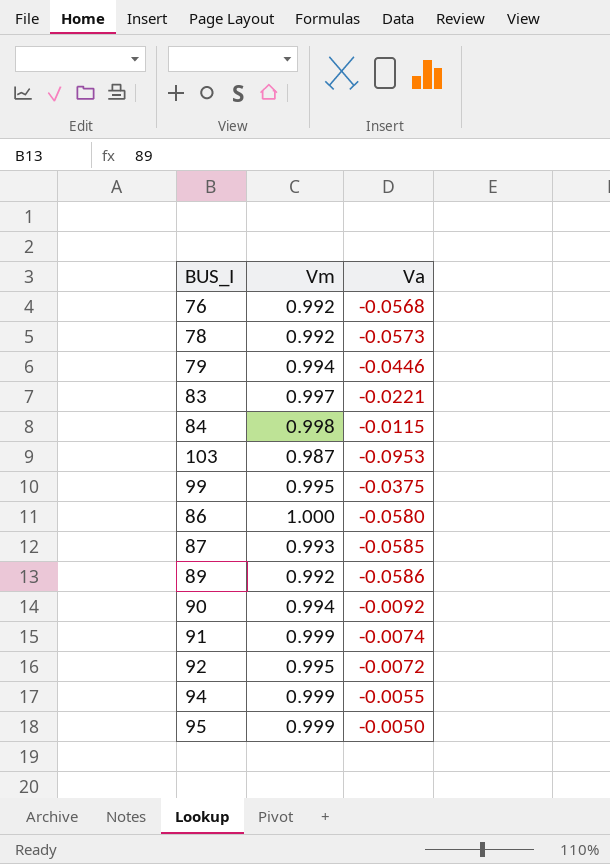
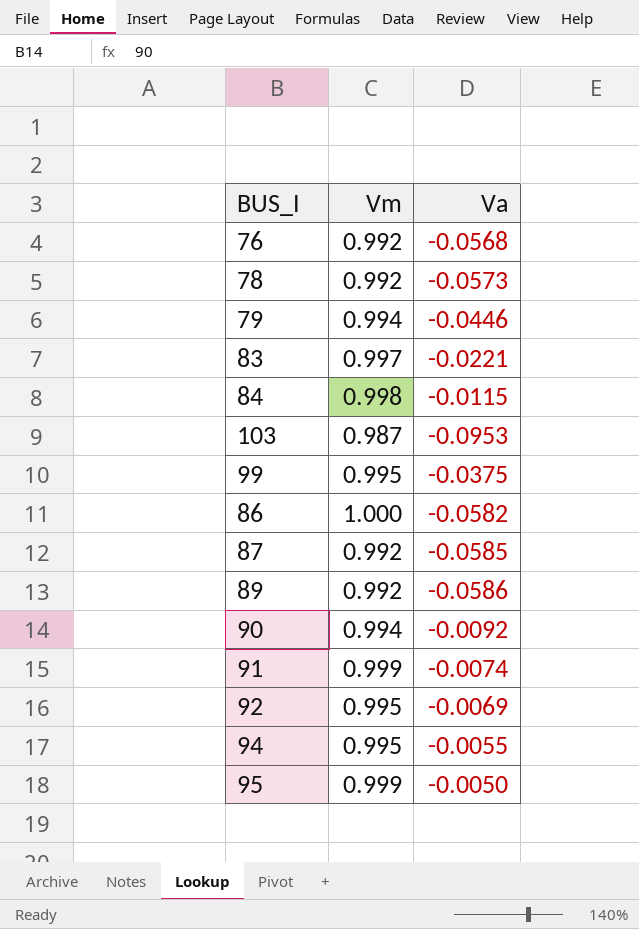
86 | Va: -0.0580 -> -0.0582
87 | Vm: 0.993 -> 0.992
92 | Va: -0.0072 -> -0.0069
94 | Vm: 0.999 -> 0.995

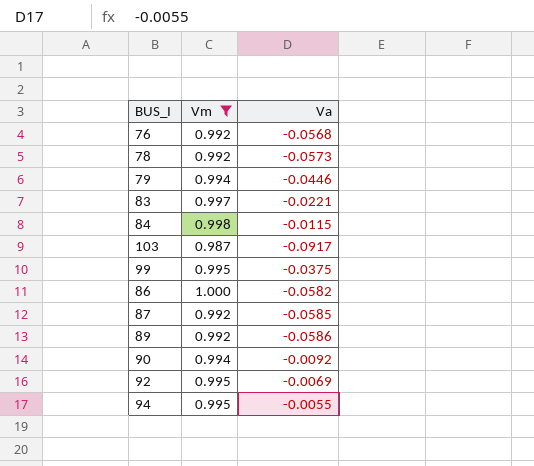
filter: none -> Vm != 0.999
103 | Va: -0.0953 -> -0.0917

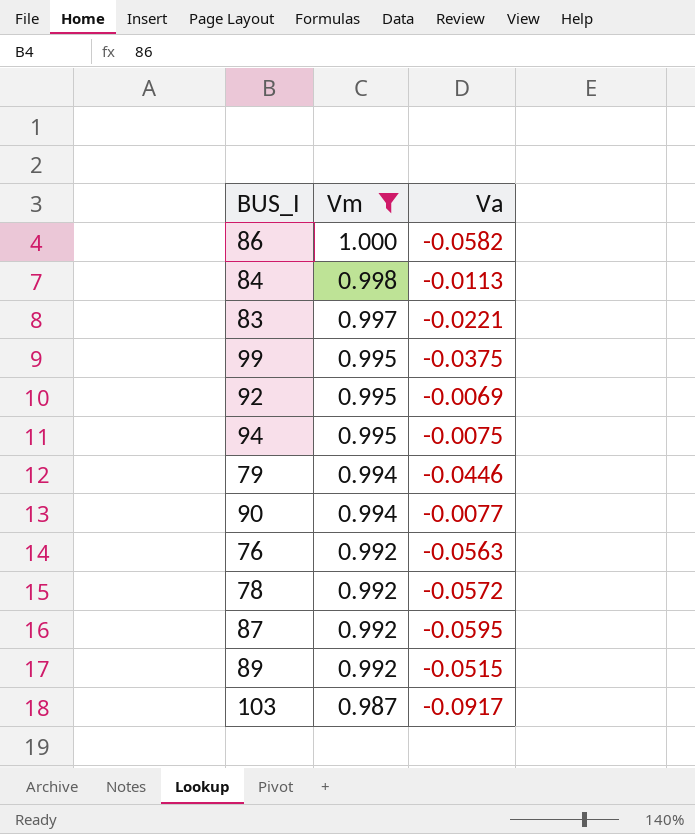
row order: none -> Vm descending
84 | Va: -0.0115 -> -0.0113
94 | Va: -0.0055 -> -0.0075
90 | Va: -0.0092 -> -0.0077
76 | Va: -0.0568 -> -0.0563
78 | Va: -0.0573 -> -0.0572
87 | Va: -0.0585 -> -0.0595
89 | Va: -0.0586 -> -0.0515

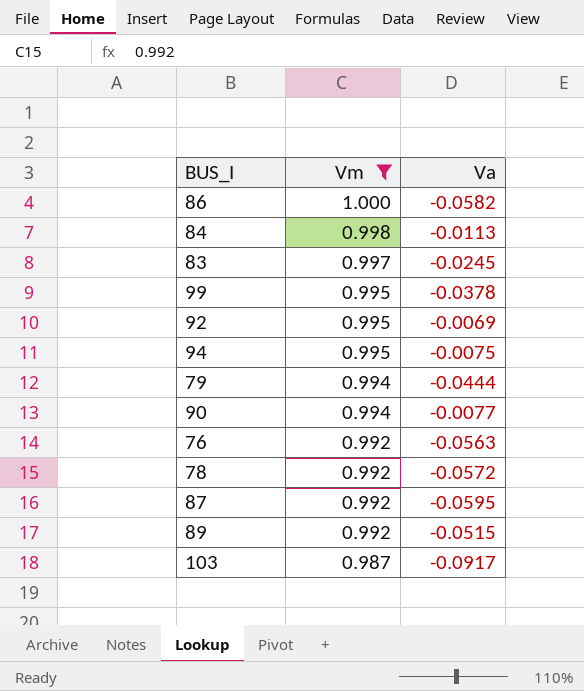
83 | Va: -0.0221 -> -0.0245
99 | Va: -0.0375 -> -0.0378
79 | Va: -0.0446 -> -0.0444

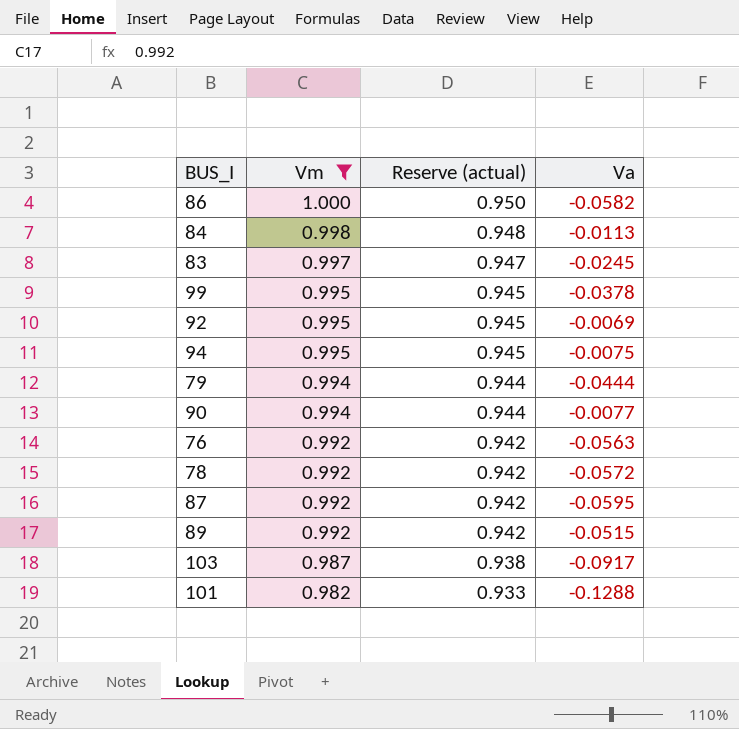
column Reserve (actual) | formula: none -> [Vm] * 0.95
row 101: none -> 0.982 | 0.933 | -0.1288

